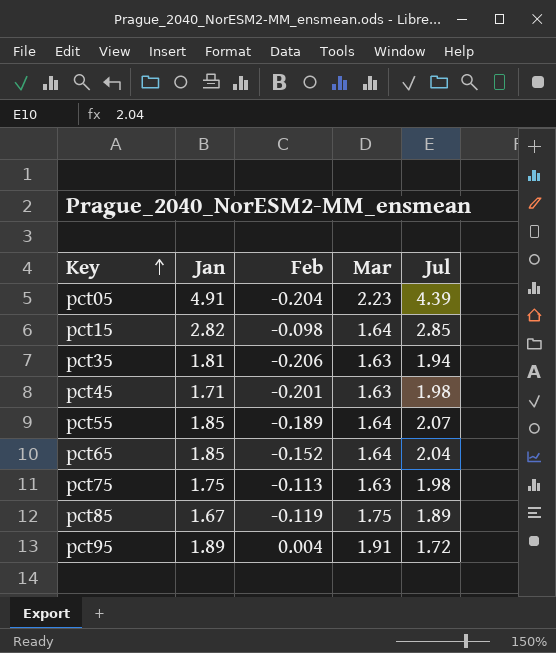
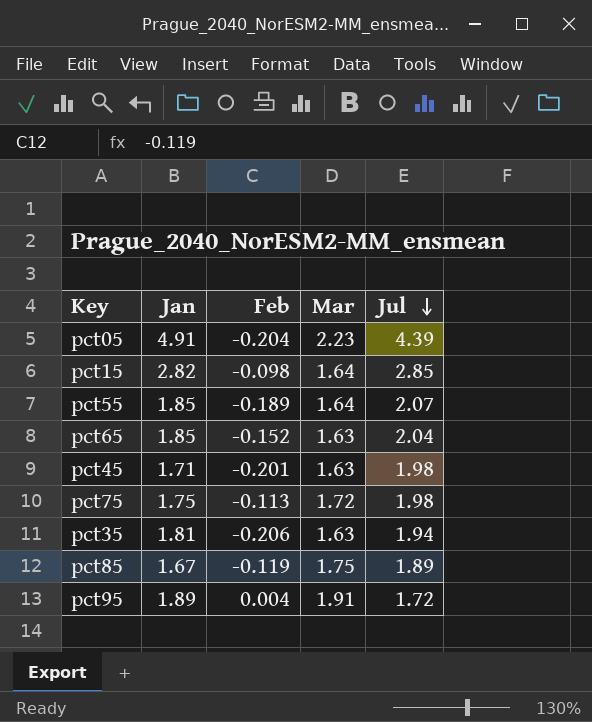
row order: Key ascending -> Jul descending
pct65 | Mar: 1.64 -> 1.63
pct75 | Mar: 1.63 -> 1.72

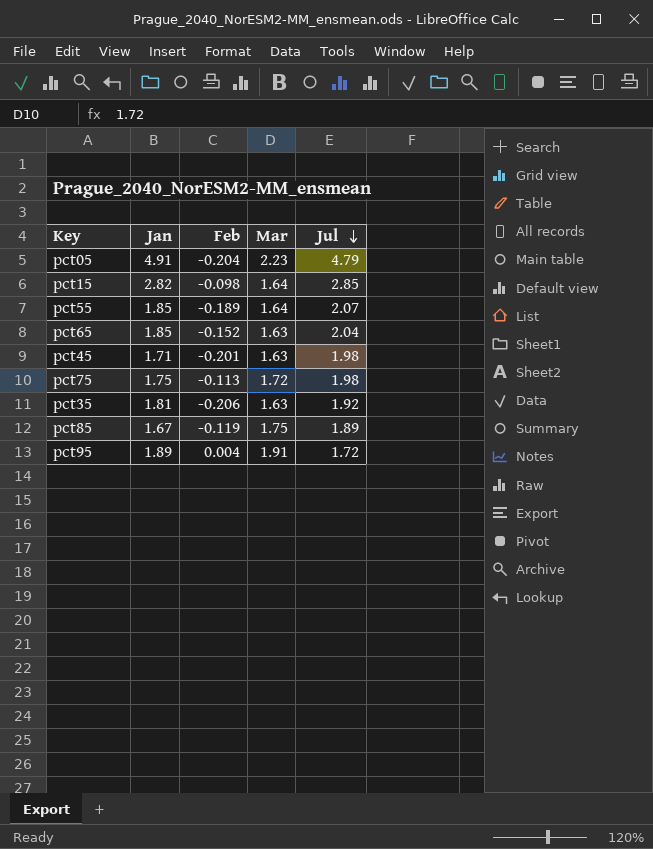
pct05 | Jul: 4.39 -> 4.79
pct35 | Jul: 1.94 -> 1.92

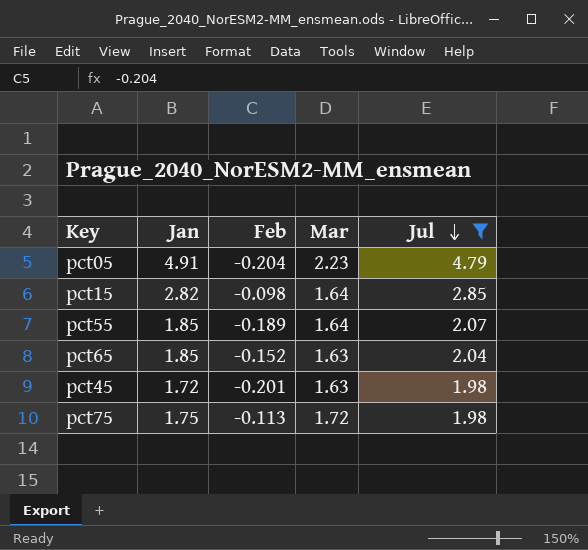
filter: none -> Jul >= 1.98
pct45 | Jan: 1.71 -> 1.72

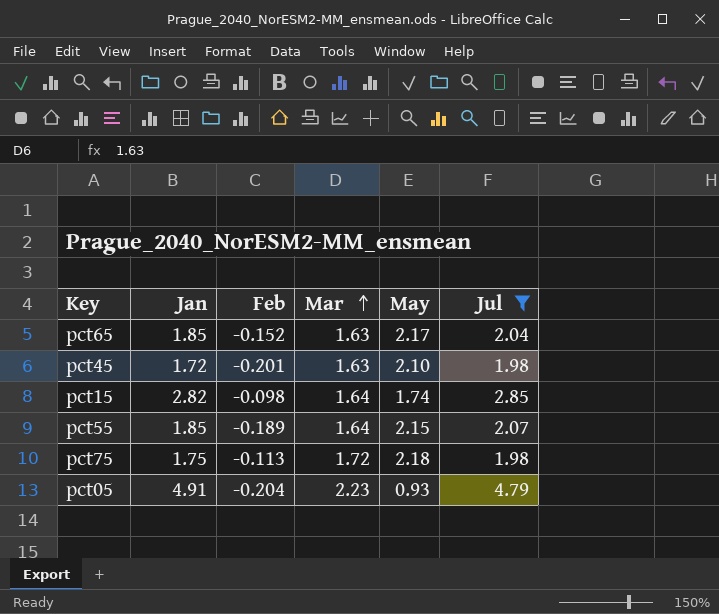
row order: Jul descending -> Mar ascending
column May | position: none -> 5

